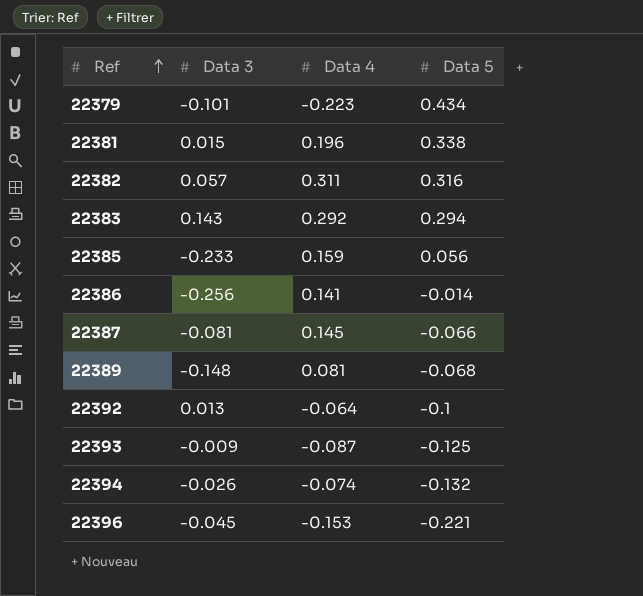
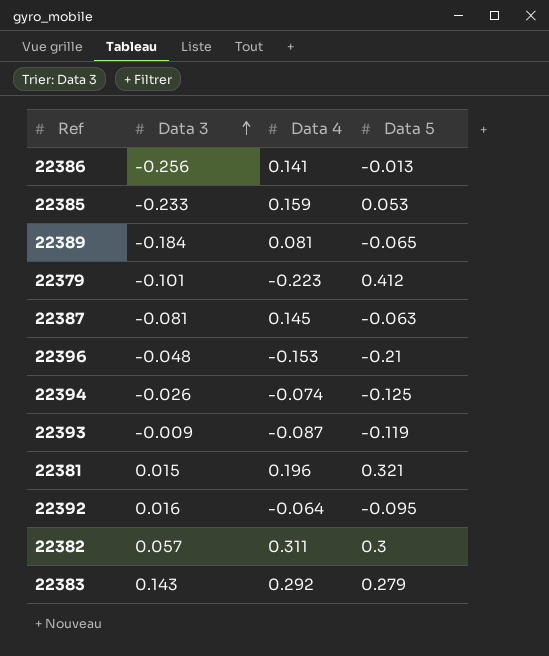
row order: Ref ascending -> Data 3 ascending
22386 | Data 5: -0.014 -> -0.013
22385 | Data 5: 0.056 -> 0.053
22389 | Data 3: -0.148 -> -0.184
22389 | Data 5: -0.068 -> -0.065
22379 | Data 5: 0.434 -> 0.412
22387 | Data 5: -0.066 -> -0.063
22396 | Data 3: -0.045 -> -0.048
22396 | Data 5: -0.221 -> -0.21
22394 | Data 5: -0.132 -> -0.125
22393 | Data 5: -0.125 -> -0.119
22381 | Data 5: 0.338 -> 0.321
22392 | Data 3: 0.013 -> 0.016
22392 | Data 5: -0.1 -> -0.095
22382 | Data 5: 0.316 -> 0.3
22383 | Data 5: 0.294 -> 0.279

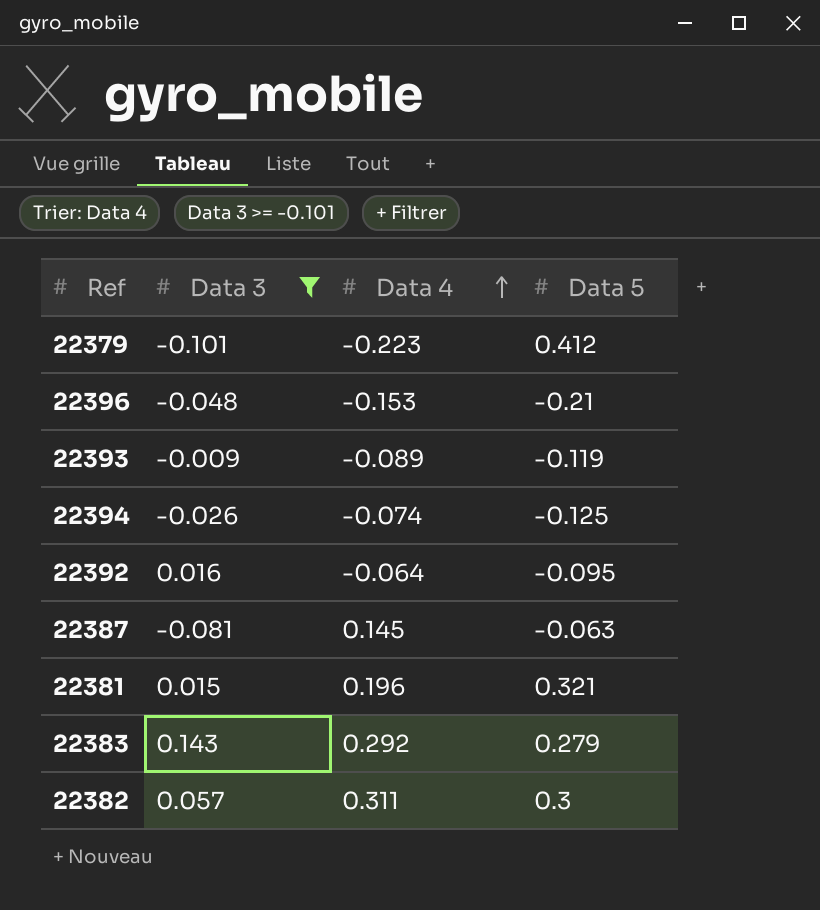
filter: none -> Data 3 >= -0.101
row order: Data 3 ascending -> Data 4 ascending
22393 | Data 4: -0.087 -> -0.089

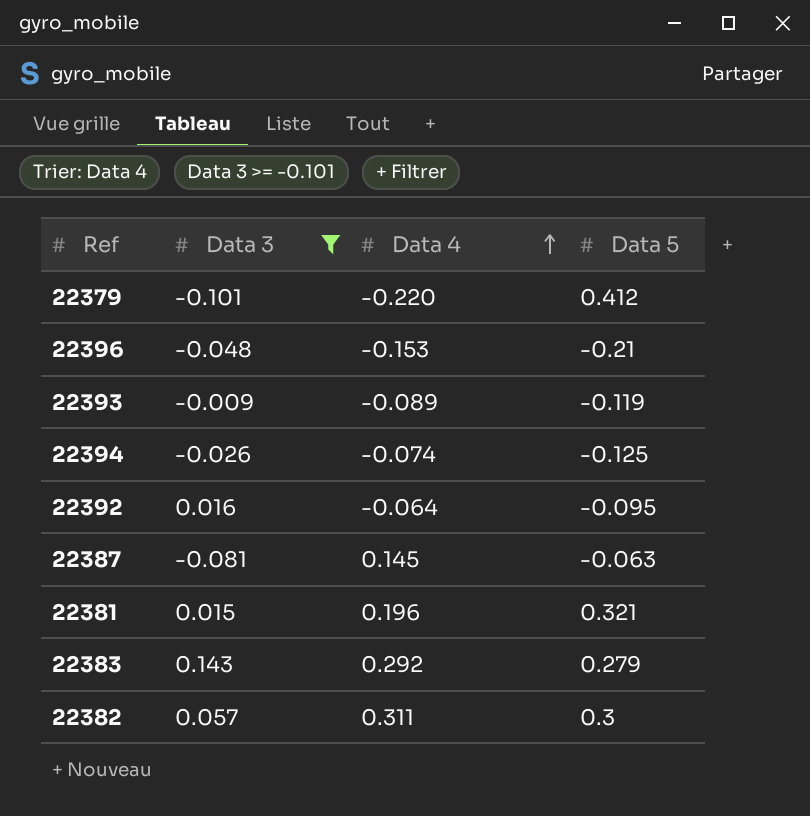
22379 | Data 4: -0.223 -> -0.220

